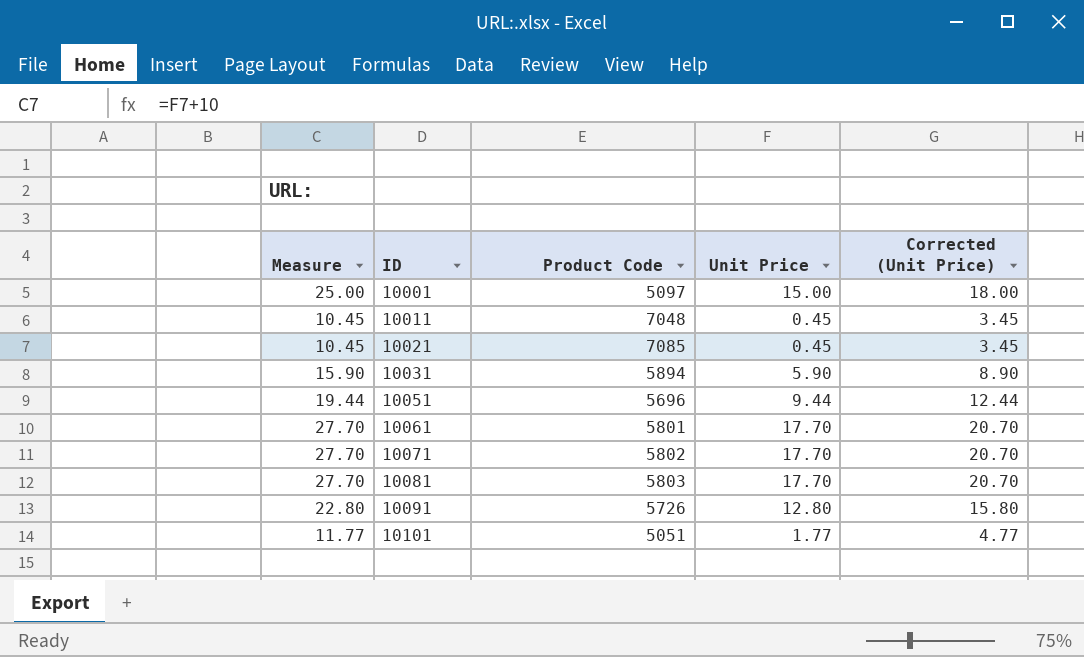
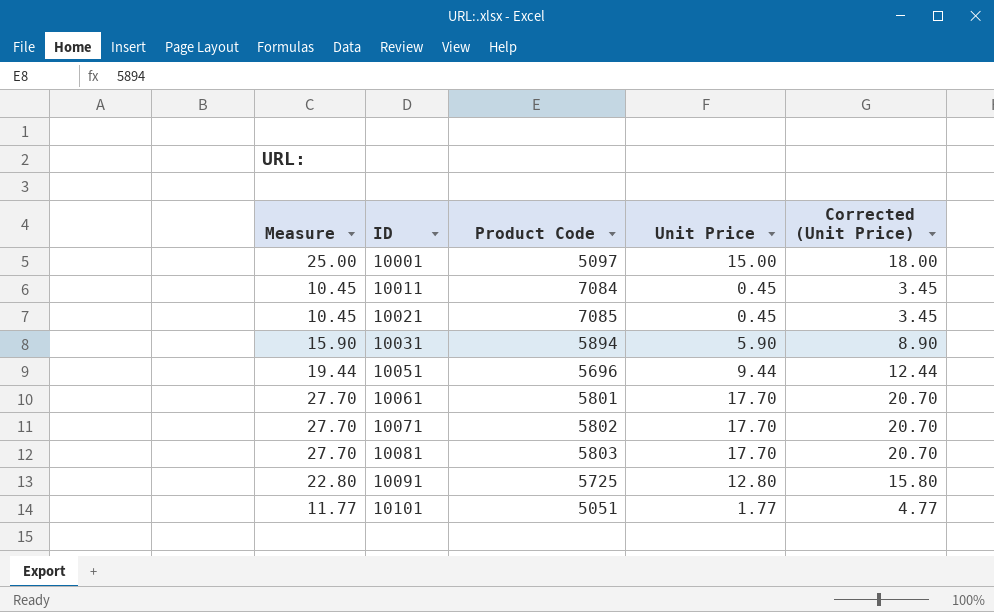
10011 | Product Code: 7048 -> 7084
10091 | Product Code: 5726 -> 5725

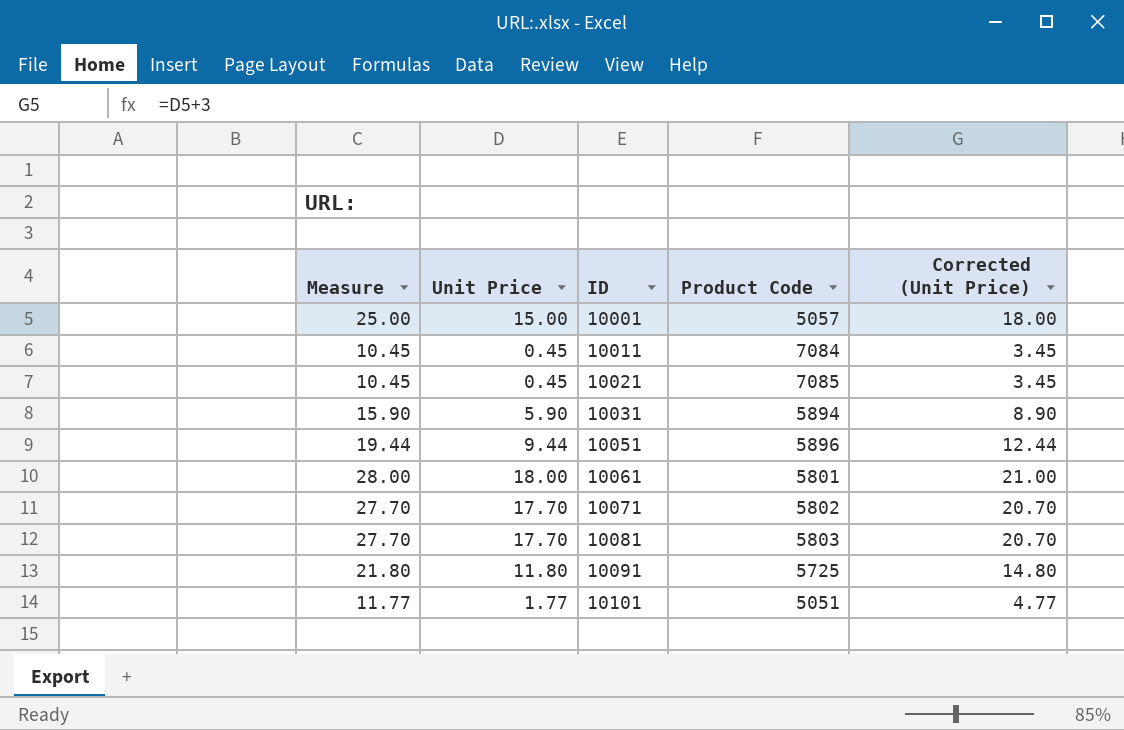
column Unit Price | position: 4 -> 2
10001 | Product Code: 5097 -> 5057
10051 | Product Code: 5696 -> 5896
10061 | Measure: 27.70 -> 28.00
10061 | Unit Price: 17.70 -> 18.00
10061 | Corrected (Unit Price): 20.70 -> 21.00
10091 | Measure: 22.80 -> 21.80
10091 | Unit Price: 12.80 -> 11.80
10091 | Corrected (Unit Price): 15.80 -> 14.80

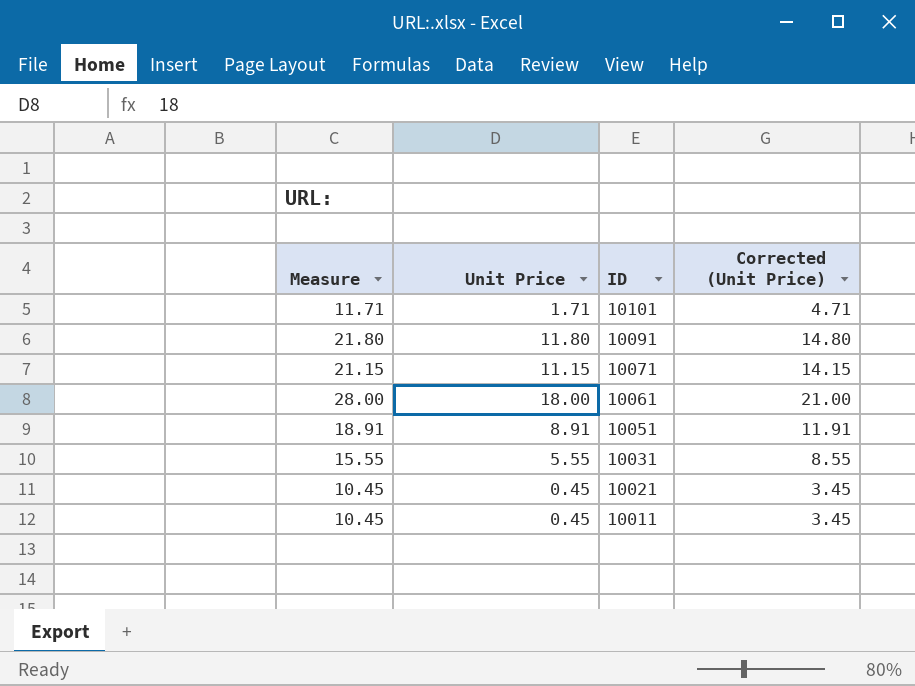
row order: ID ascending -> ID descending
column Product Code | position: 4 -> none
row 10001: 25.00 | 15.00 | 5057 | 18.00 -> none
row 10081: 27.70 | 17.70 | 5803 | 20.70 -> none
10101 | Measure: 11.77 -> 11.71
10101 | Unit Price: 1.77 -> 1.71
10101 | Corrected (Unit Price): 4.77 -> 4.71
10071 | Measure: 27.70 -> 21.15
10071 | Unit Price: 17.70 -> 11.15
10071 | Corrected (Unit Price): 20.70 -> 14.15
10051 | Measure: 19.44 -> 18.91
10051 | Unit Price: 9.44 -> 8.91
10051 | Corrected (Unit Price): 12.44 -> 11.91
10031 | Measure: 15.90 -> 15.55
10031 | Unit Price: 5.90 -> 5.55
10031 | Corrected (Unit Price): 8.90 -> 8.55

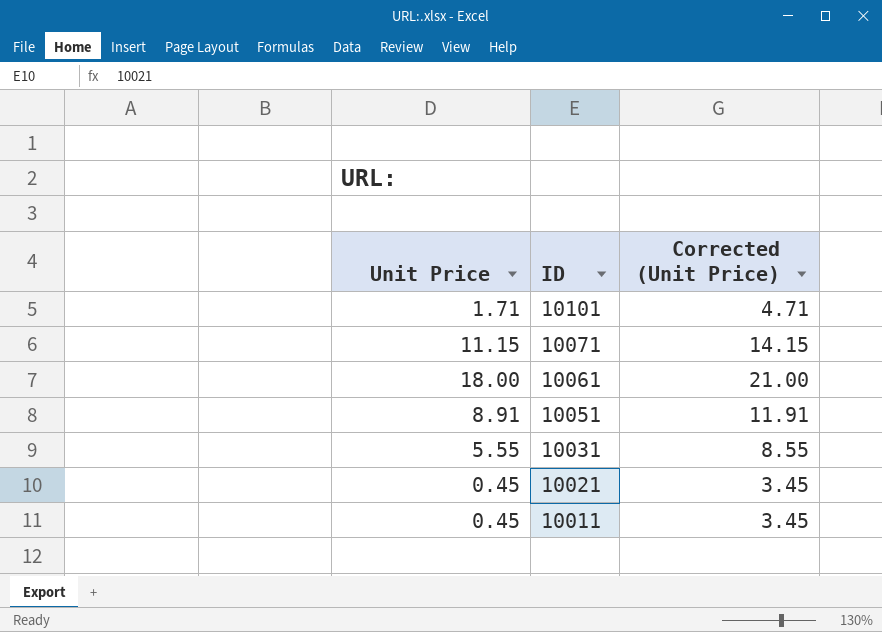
column Measure | formula: [Unit Price] + 10 -> none
row 10091: 21.80 | 11.80 | 14.80 -> none

